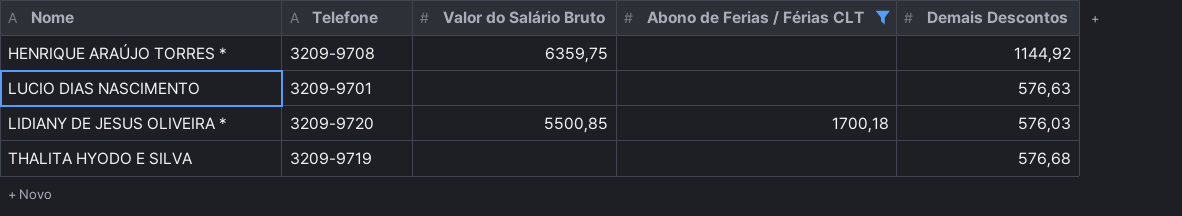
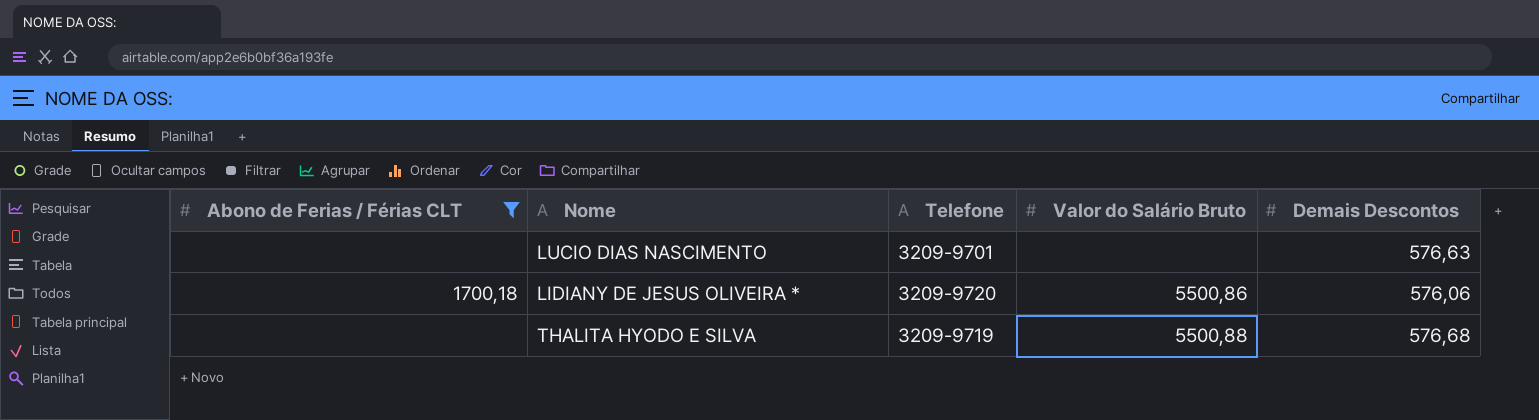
column Abono de Ferias / Férias CLT | position: 4 -> 1
row HENRIQUE ARAÚJO TORRES *: 3209-9708 | 6359,75 | none | 1144,92 -> none
LIDIANY DE JESUS OLIVEIRA * | Valor do Salário Bruto: 5500,85 -> 5500,86
LIDIANY DE JESUS OLIVEIRA * | Demais Descontos: 576,03 -> 576,06
THALITA HYODO E SILVA | Valor do Salário Bruto: none -> 5500,88

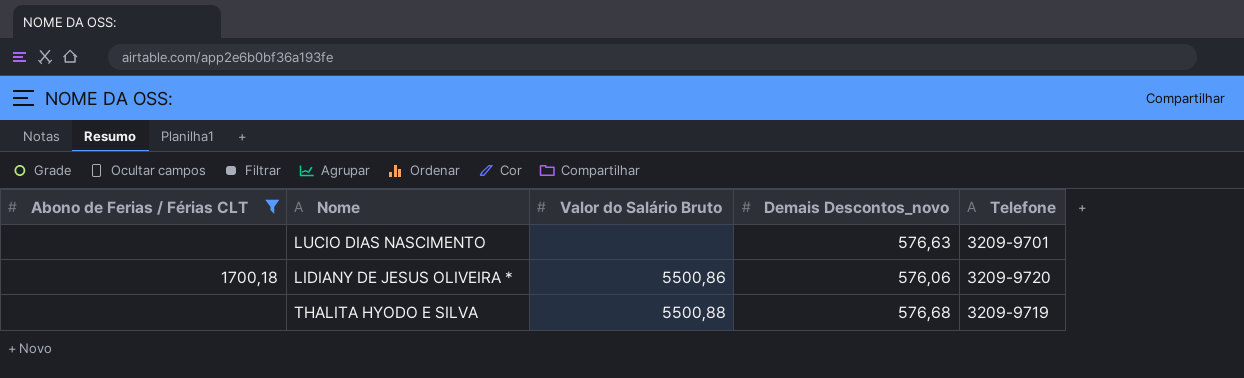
column name: Demais Descontos -> Demais Descontos_novo
column Telefone | position: 3 -> 5

